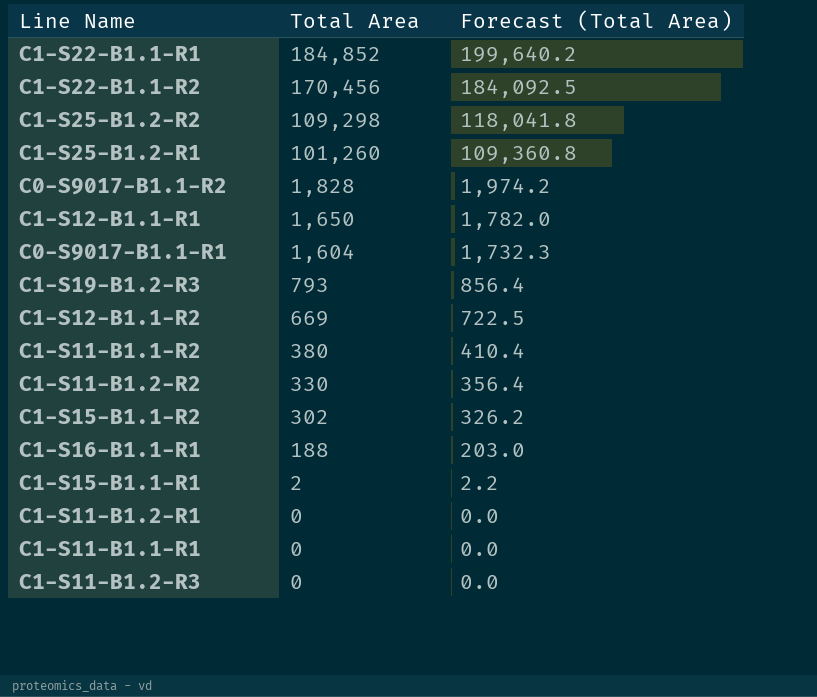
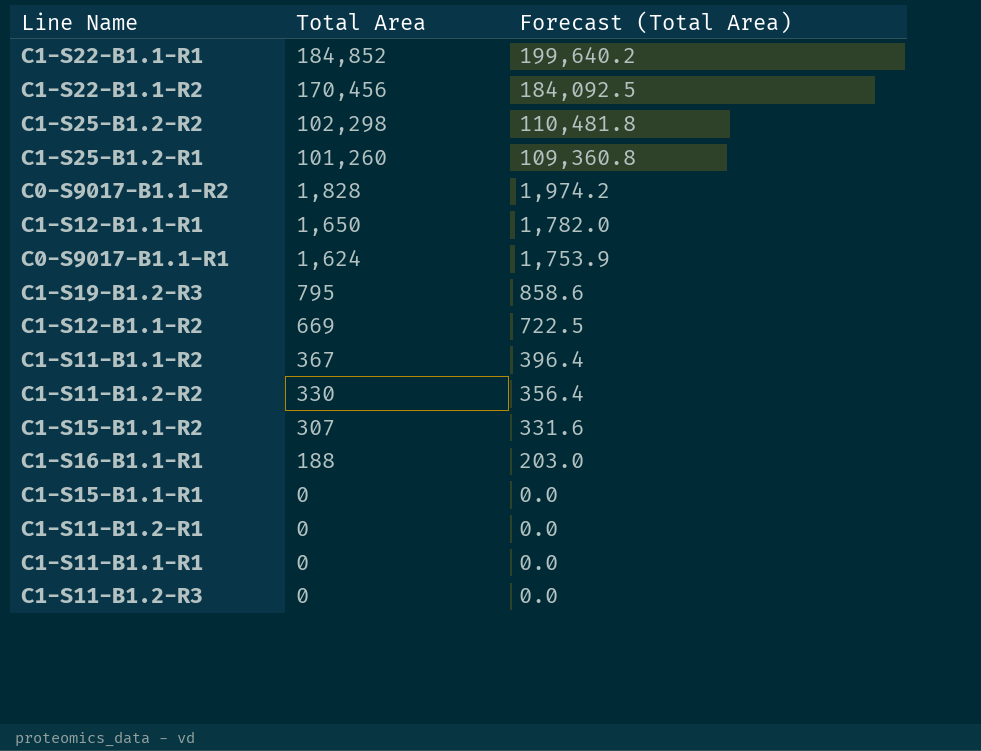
C1-S25-B1.2-R2 | Total Area: 109,298 -> 102,298
C1-S25-B1.2-R2 | Forecast (Total Area): 118,041.8 -> 110,481.8
C0-S9017-B1.1-R1 | Total Area: 1,604 -> 1,624
C0-S9017-B1.1-R1 | Forecast (Total Area): 1,732.3 -> 1,753.9
C1-S19-B1.2-R3 | Total Area: 793 -> 795
C1-S19-B1.2-R3 | Forecast (Total Area): 856.4 -> 858.6
C1-S11-B1.1-R2 | Total Area: 380 -> 367
C1-S11-B1.1-R2 | Forecast (Total Area): 410.4 -> 396.4
C1-S15-B1.1-R2 | Total Area: 302 -> 307
C1-S15-B1.1-R2 | Forecast (Total Area): 326.2 -> 331.6
C1-S15-B1.1-R1 | Total Area: 2 -> 0
C1-S15-B1.1-R1 | Forecast (Total Area): 2.2 -> 0.0

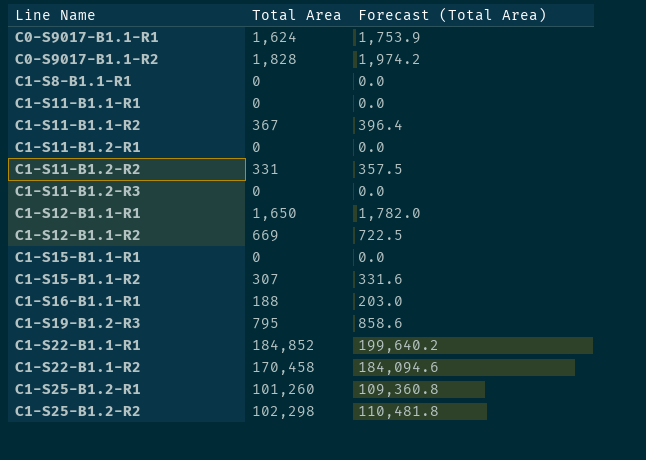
row order: Total Area descending -> Line Name ascending
row C1-S8-B1.1-R1: none -> 0 | 0.0
C1-S11-B1.2-R2 | Total Area: 330 -> 331
C1-S11-B1.2-R2 | Forecast (Total Area): 356.4 -> 357.5
C1-S22-B1.1-R2 | Total Area: 170,456 -> 170,458
C1-S22-B1.1-R2 | Forecast (Total Area): 184,092.5 -> 184,094.6

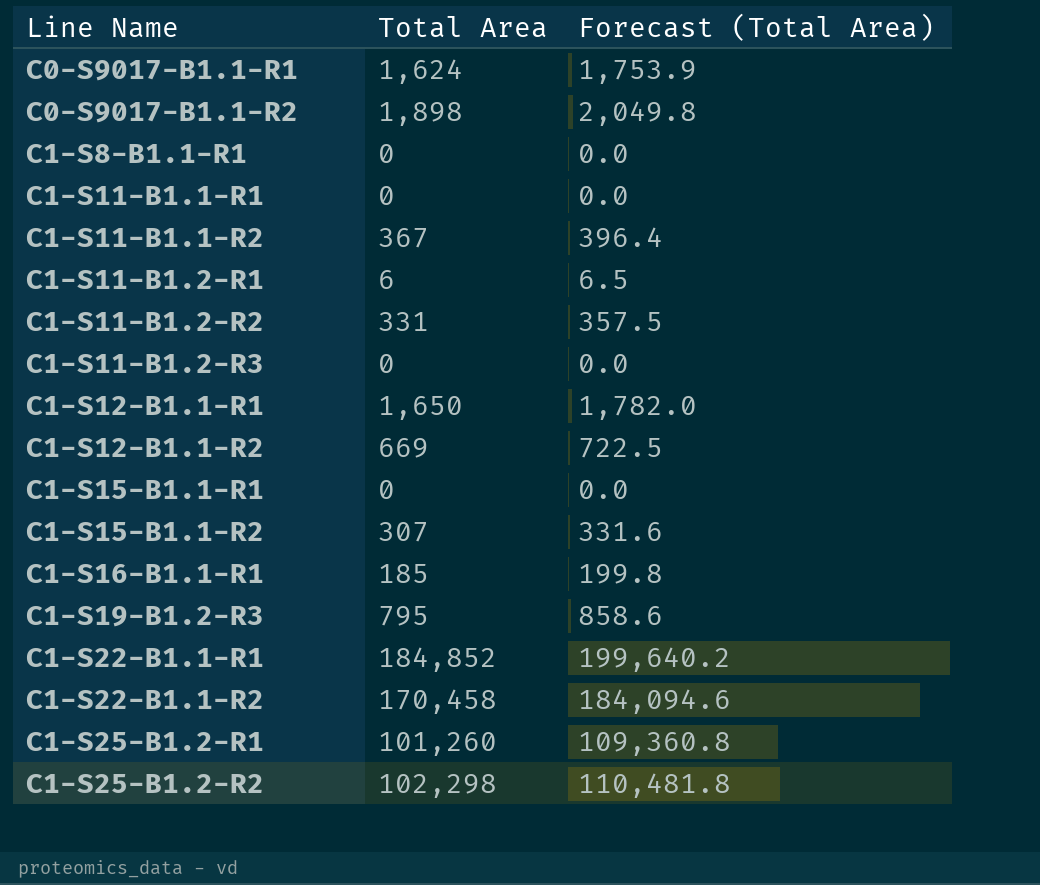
C0-S9017-B1.1-R2 | Total Area: 1,828 -> 1,898
C0-S9017-B1.1-R2 | Forecast (Total Area): 1,974.2 -> 2,049.8
C1-S11-B1.2-R1 | Total Area: 0 -> 6
C1-S11-B1.2-R1 | Forecast (Total Area): 0.0 -> 6.5
C1-S16-B1.1-R1 | Total Area: 188 -> 185
C1-S16-B1.1-R1 | Forecast (Total Area): 203.0 -> 199.8

